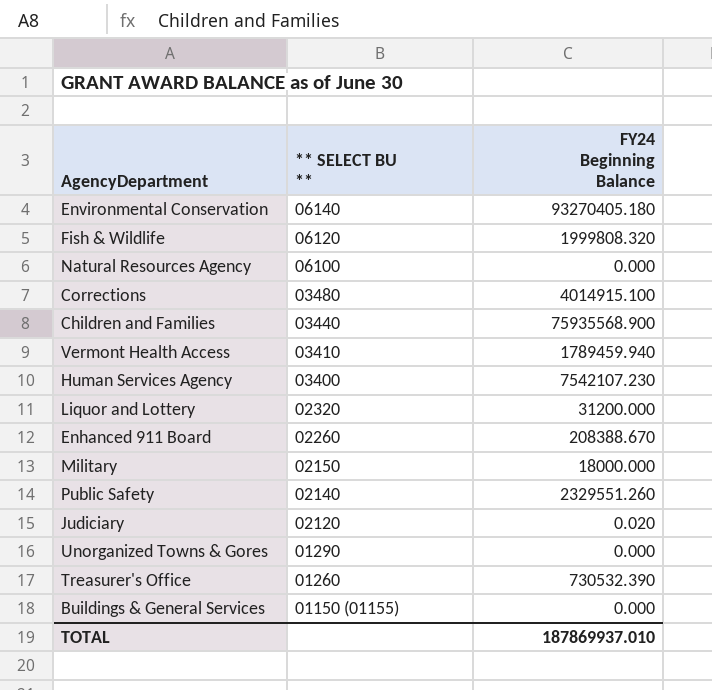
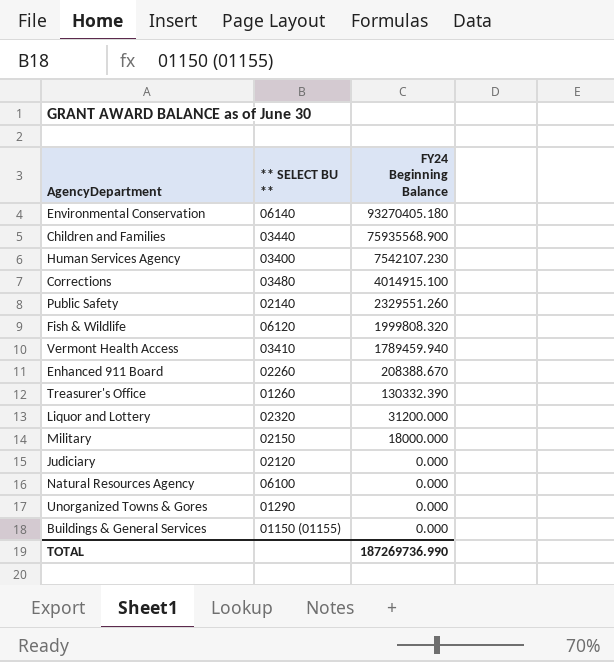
row order: ** SELECT BU ** descending -> FY24 Beginning Balance descending
Treasurer's Office | FY24 Beginning Balance: 730532.390 -> 130332.390
Judiciary | FY24 Beginning Balance: 0.020 -> 0.000
TOTAL | FY24 Beginning Balance: 187869937.010 -> 187269736.990

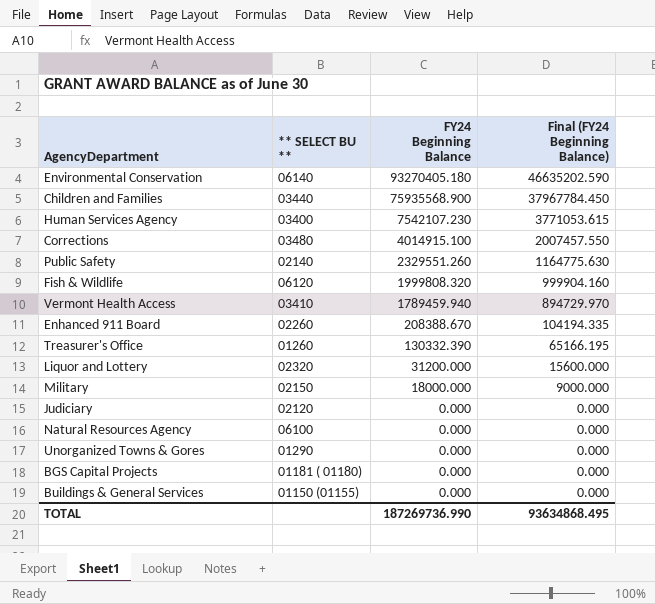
column Final (FY24 Beginning Balance) | formula: none -> [FY24 Beginning Balance] * 0.5
row BGS Capital Projects: none -> 01181 ( 01180) | 0.000 | 0.000

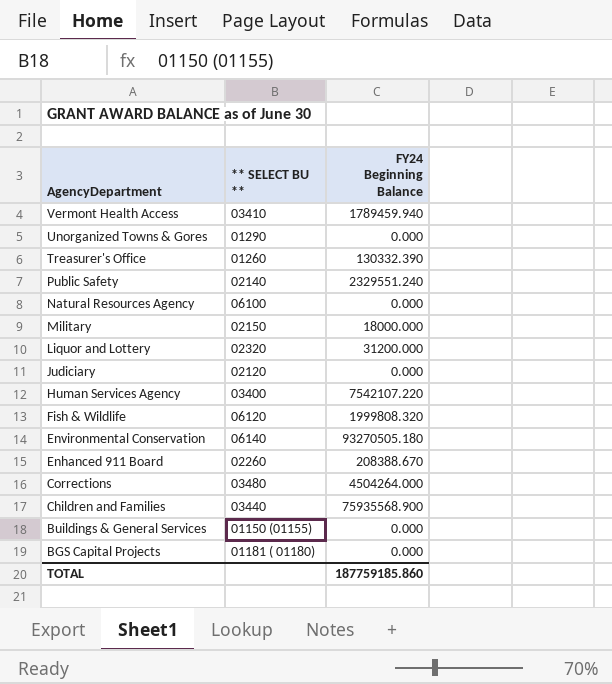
row order: FY24 Beginning Balance descending -> AgencyDepartment descending
column Final (FY24 Beginning Balance) | formula: [FY24 Beginning Balance] * 0.5 -> none
Public Safety | FY24 Beginning Balance: 2329551.260 -> 2329551.240
Human Services Agency | FY24 Beginning Balance: 7542107.230 -> 7542107.220
Environmental Conservation | FY24 Beginning Balance: 93270405.180 -> 93270505.180
Corrections | FY24 Beginning Balance: 4014915.100 -> 4504264.000
TOTAL | FY24 Beginning Balance: 187269736.990 -> 187759185.860

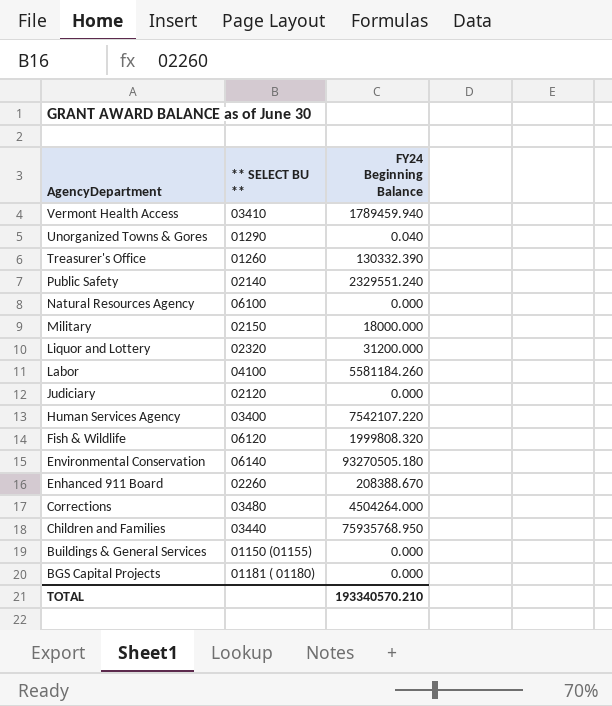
Unorganized Towns & Gores | FY24 Beginning Balance: 0.000 -> 0.040
row Labor: none -> 04100 | 5581184.260
Children and Families | FY24 Beginning Balance: 75935568.900 -> 75935768.950
TOTAL | FY24 Beginning Balance: 187759185.860 -> 193340570.210

